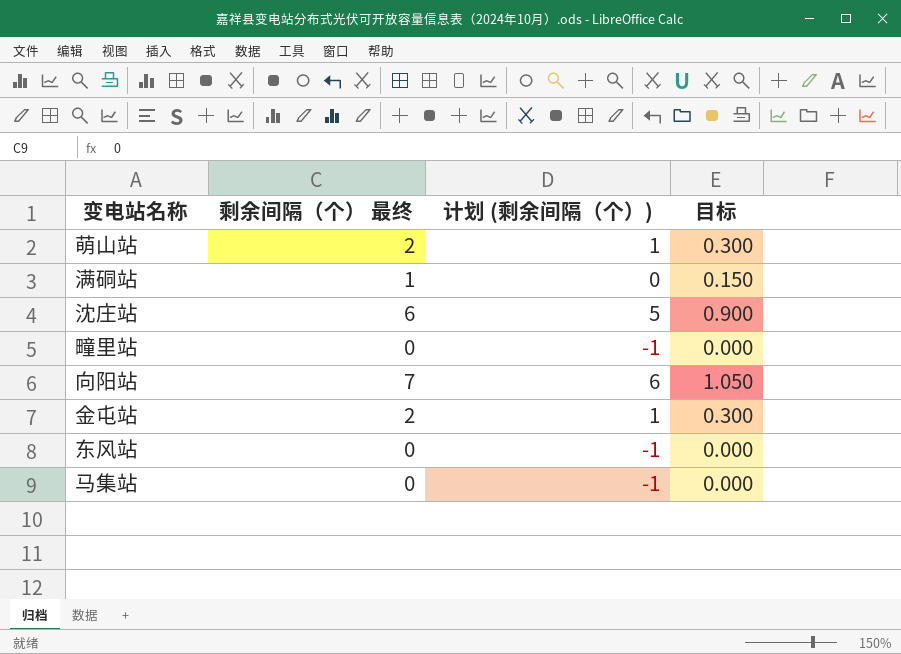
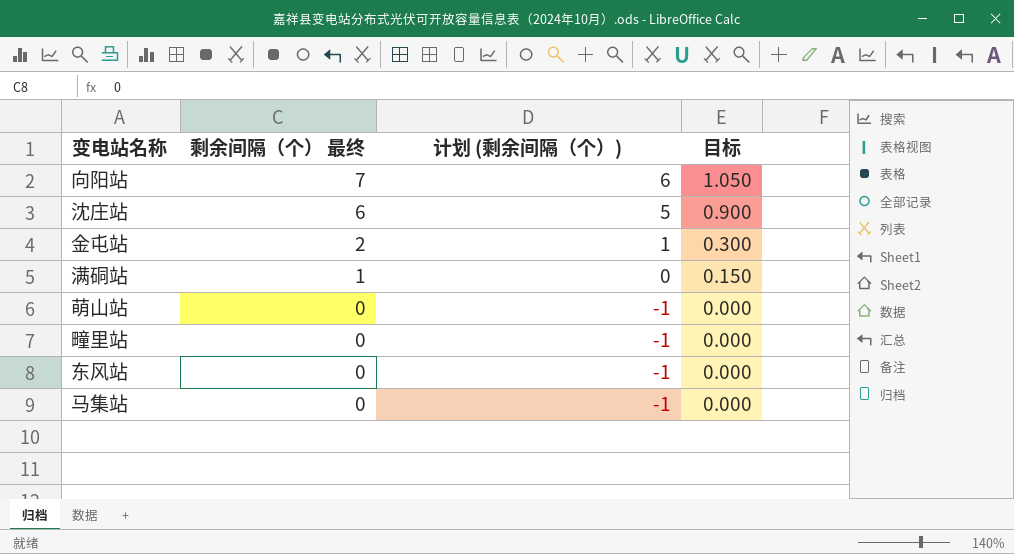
row order: none -> 剩余间隔（个） 最终 descending
萌山站 | 剩余间隔（个） 最终: 2 -> 0
萌山站 | 计划 (剩余间隔（个）): 1 -> -1
萌山站 | 目标: 0.300 -> 0.000

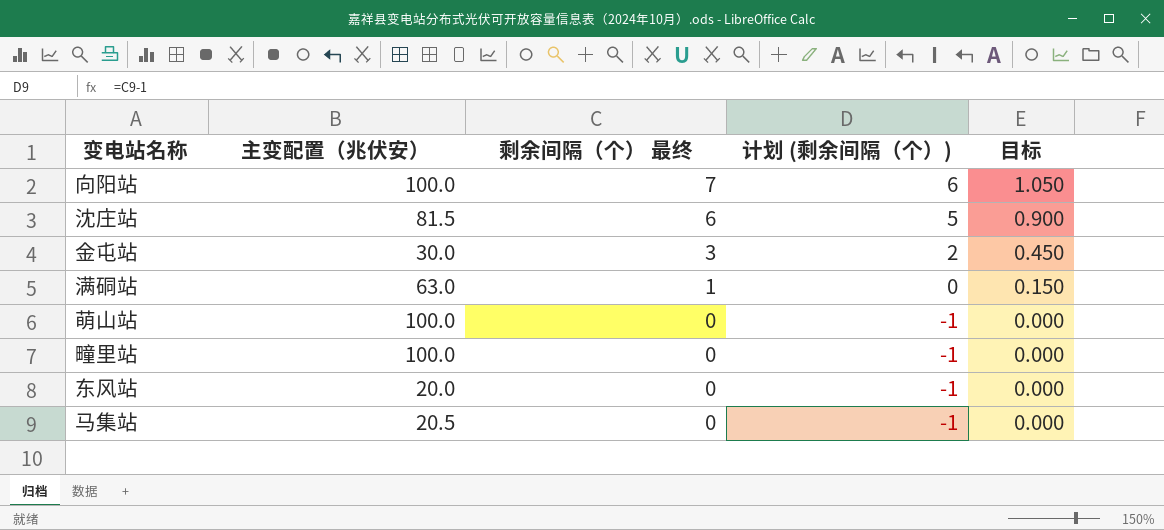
column 主变配置（兆伏安） | position: none -> 2
金屯站 | 剩余间隔（个） 最终: 2 -> 3
金屯站 | 计划 (剩余间隔（个）): 1 -> 2
金屯站 | 目标: 0.300 -> 0.450

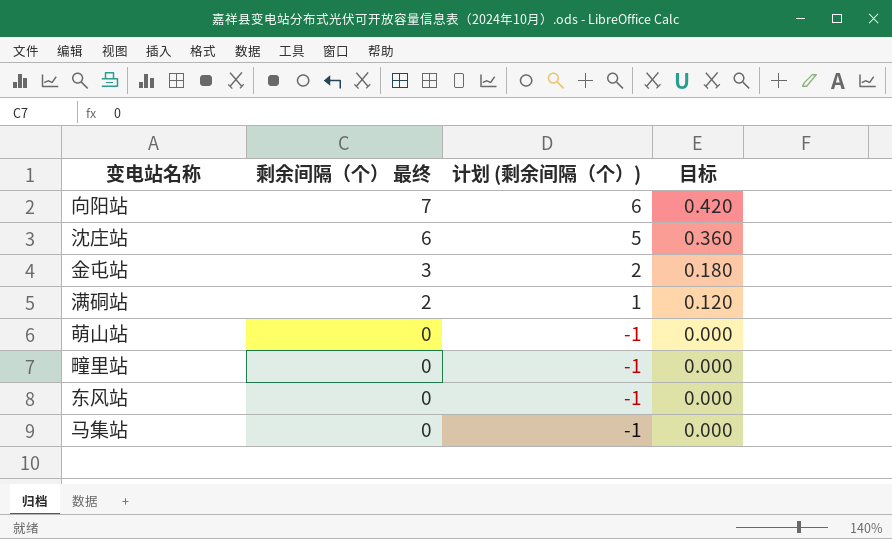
column 主变配置（兆伏安） | position: 2 -> none
column 目标 | formula: [剩余间隔（个） 最终] * 0.15 -> [剩余间隔（个） 最终] * 0.06
满硐站 | 剩余间隔（个） 最终: 1 -> 2
满硐站 | 计划 (剩余间隔（个）): 0 -> 1

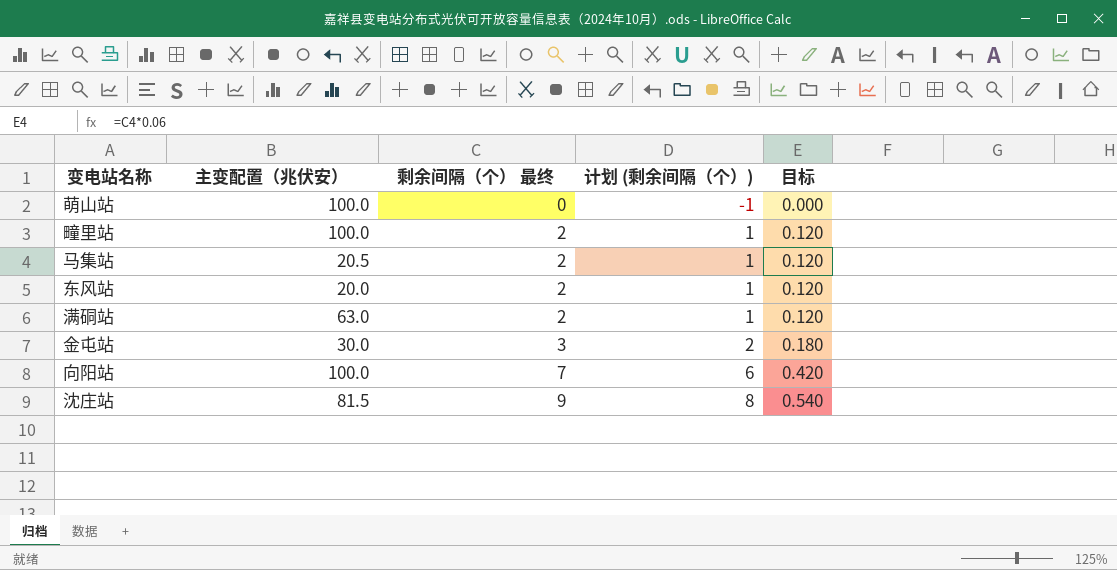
row order: 剩余间隔（个） 最终 descending -> 剩余间隔（个） 最终 ascending
column 主变配置（兆伏安） | position: none -> 2
疃里站 | 剩余间隔（个） 最终: 0 -> 2
疃里站 | 计划 (剩余间隔（个）): -1 -> 1
疃里站 | 目标: 0.000 -> 0.120
马集站 | 剩余间隔（个） 最终: 0 -> 2
马集站 | 计划 (剩余间隔（个）): -1 -> 1
马集站 | 目标: 0.000 -> 0.120
东风站 | 剩余间隔（个） 最终: 0 -> 2
东风站 | 计划 (剩余间隔（个）): -1 -> 1
东风站 | 目标: 0.000 -> 0.120
沈庄站 | 剩余间隔（个） 最终: 6 -> 9
沈庄站 | 计划 (剩余间隔（个）): 5 -> 8
沈庄站 | 目标: 0.360 -> 0.540

